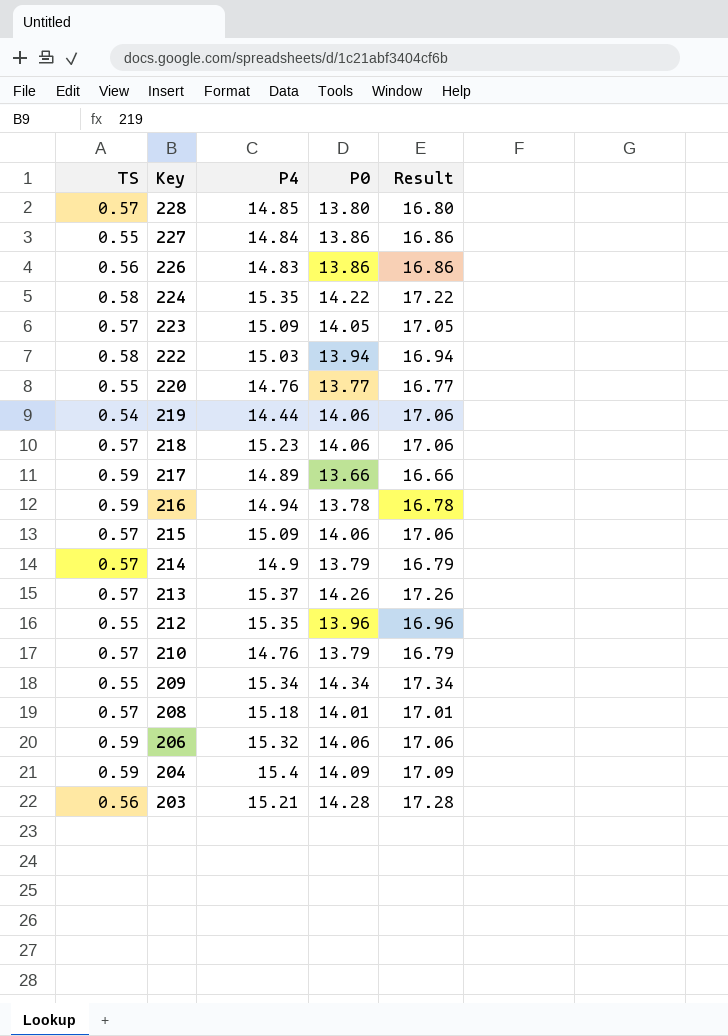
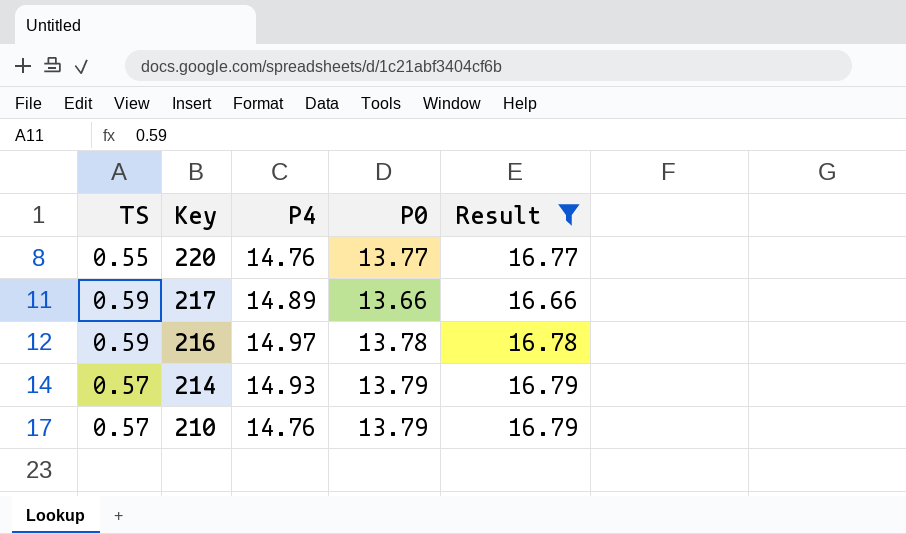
filter: none -> Result <= 16.79
216 | P4: 14.94 -> 14.97
214 | P4: 14.9 -> 14.93

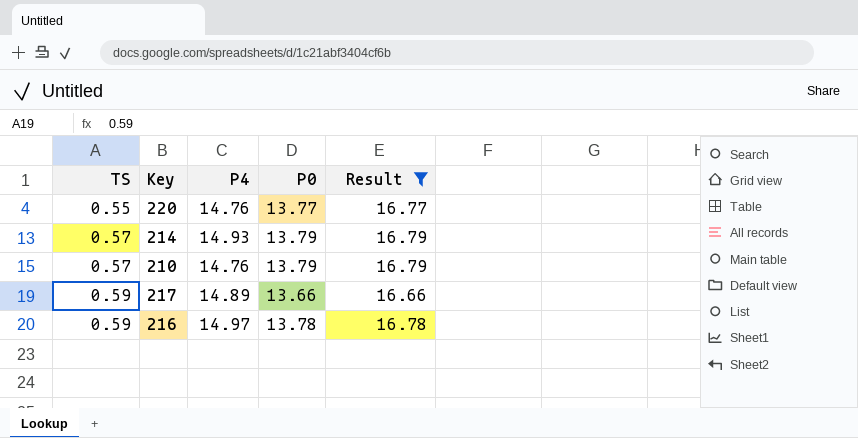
row order: Key descending -> TS ascending

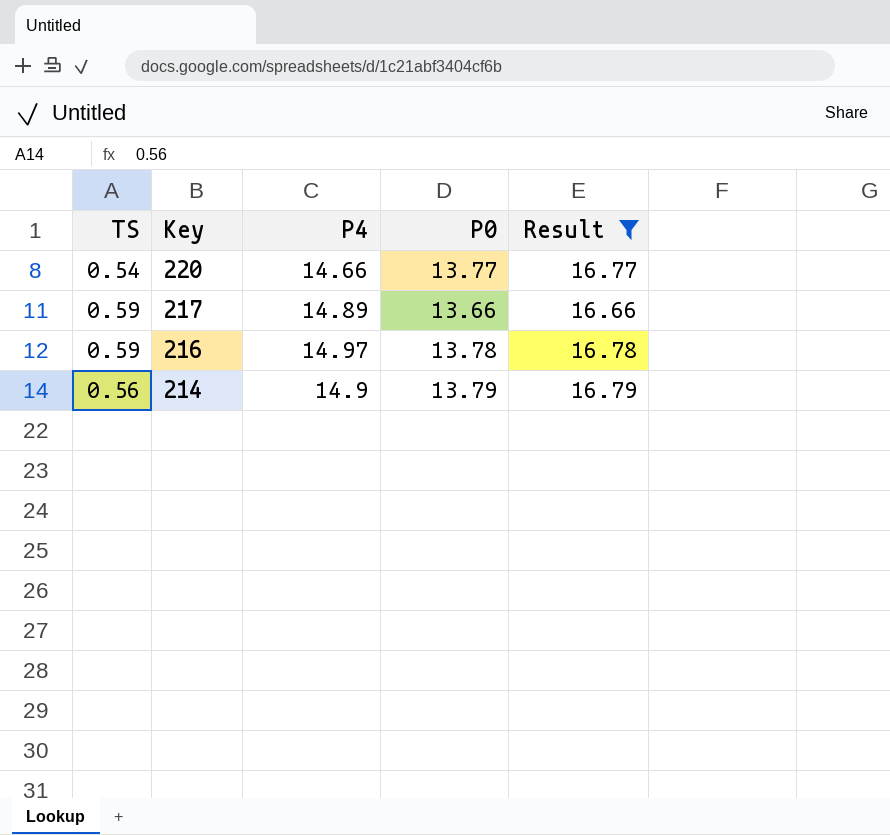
row order: TS ascending -> Key descending
row 210: 0.57 | 14.76 | 13.79 | 16.79 -> none
220 | TS: 0.55 -> 0.54
220 | P4: 14.76 -> 14.66
214 | TS: 0.57 -> 0.56
214 | P4: 14.93 -> 14.9

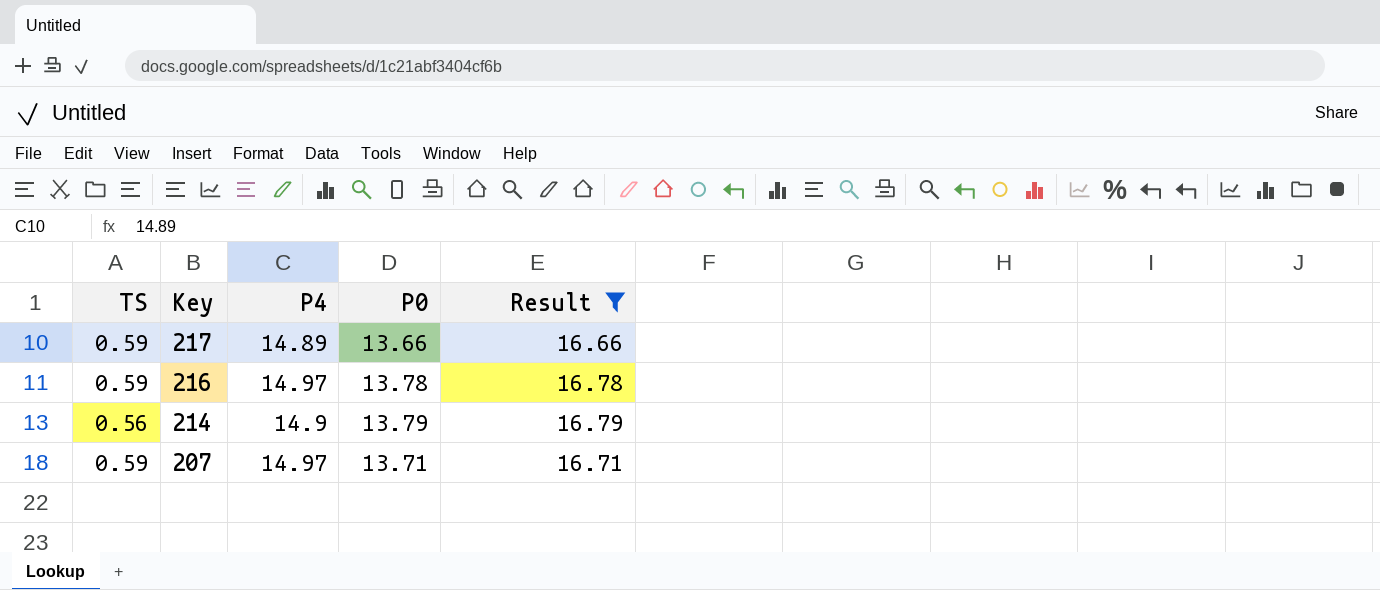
row 220: 0.54 | 14.66 | 13.77 | 16.77 -> none
row 207: none -> 0.59 | 14.97 | 13.71 | 16.71

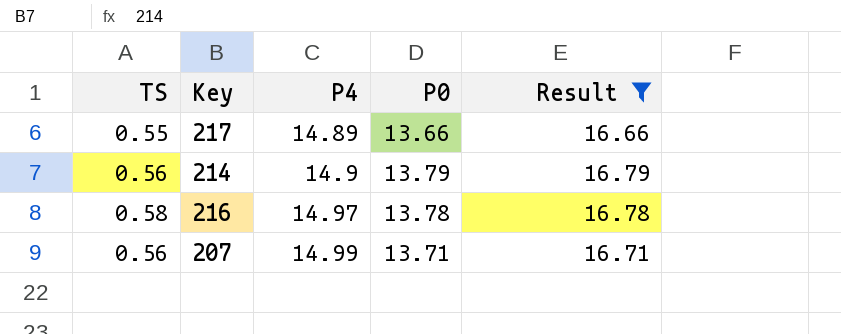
row order: Key descending -> P4 ascending
217 | TS: 0.59 -> 0.55
216 | TS: 0.59 -> 0.58
207 | TS: 0.59 -> 0.56
207 | P4: 14.97 -> 14.99

